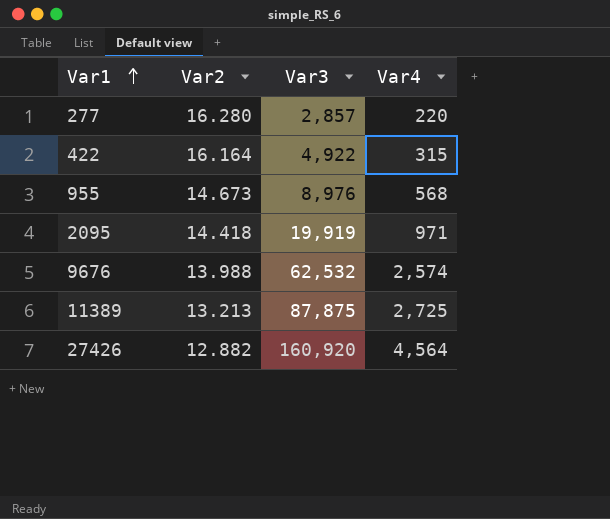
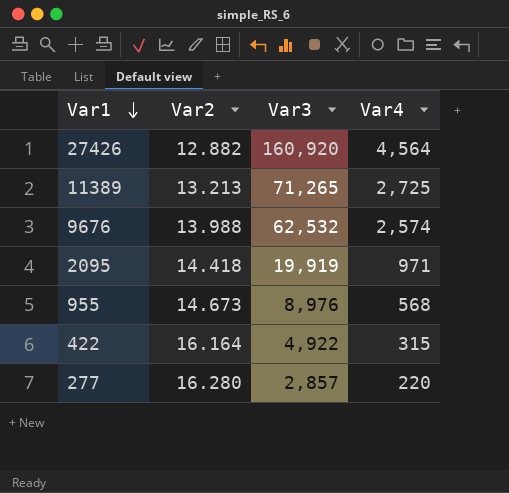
row order: Var1 ascending -> Var1 descending
11389 | Var3: 87,875 -> 71,265

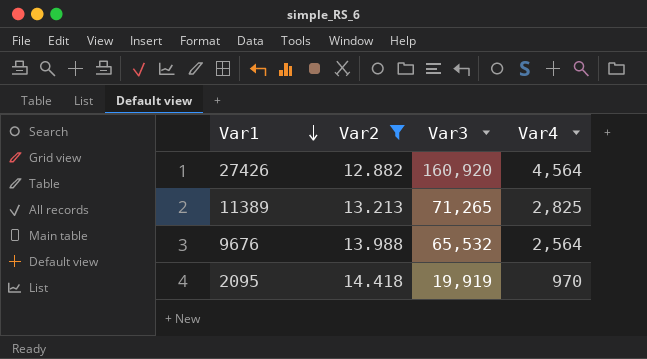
filter: none -> Var2 <= 14.418
11389 | Var4: 2,725 -> 2,825
9676 | Var3: 62,532 -> 65,532
9676 | Var4: 2,574 -> 2,564
2095 | Var4: 971 -> 970

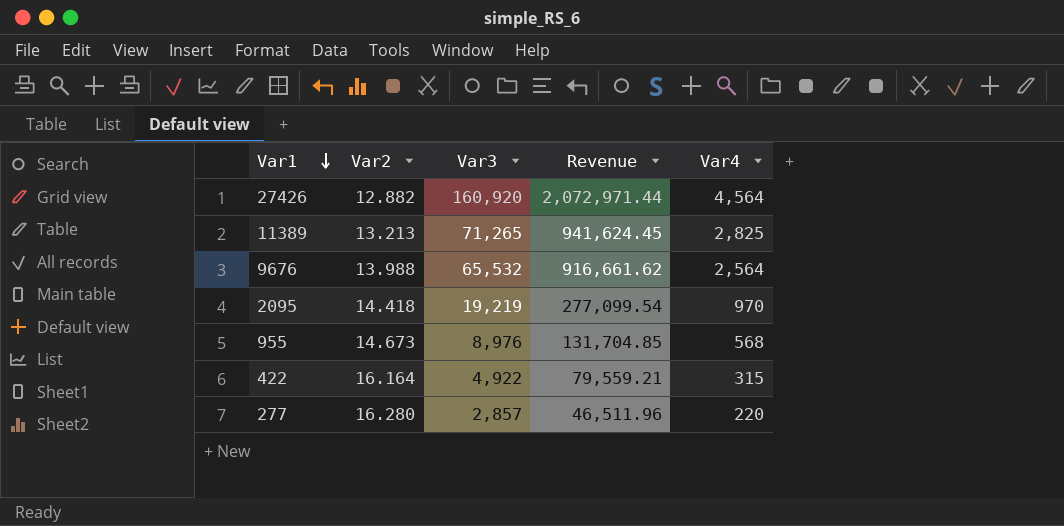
filter: Var2 <= 14.418 -> none
column Revenue | formula: none -> [Var2] * [Var3]
2095 | Var3: 19,919 -> 19,219

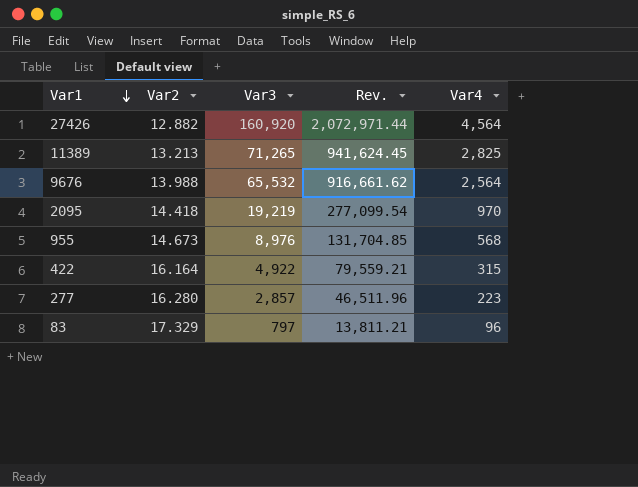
column name: Revenue -> Rev.
277 | Var4: 220 -> 223
row 83: none -> 17.329 | 797 | 13,811.21 | 96

